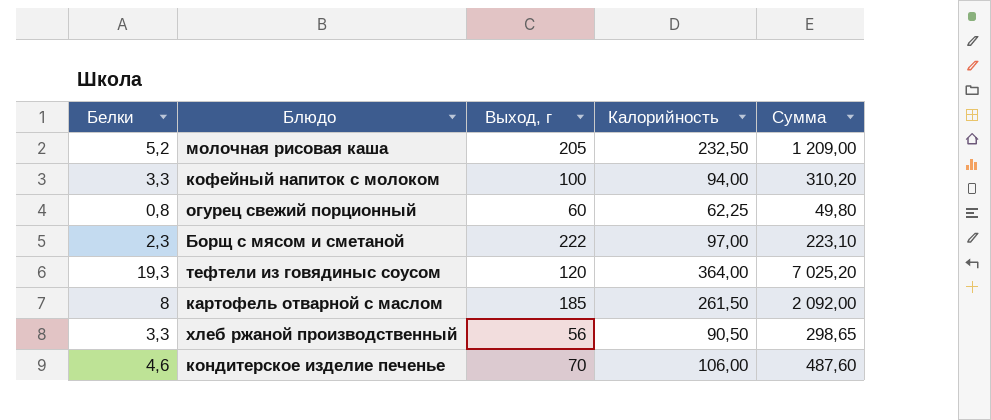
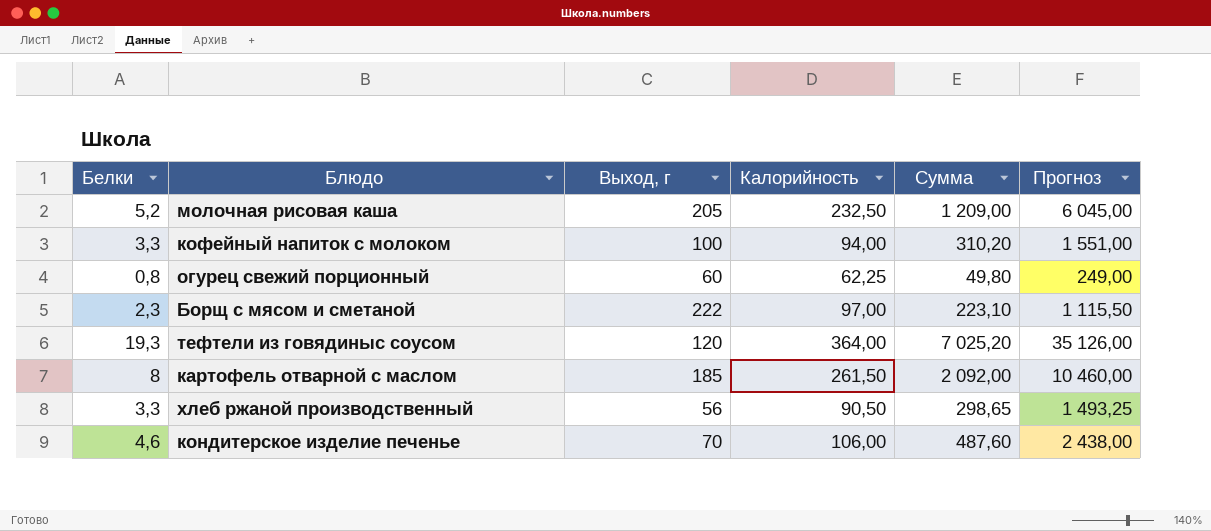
column Прогноз | formula: none -> [Сумма] * 5

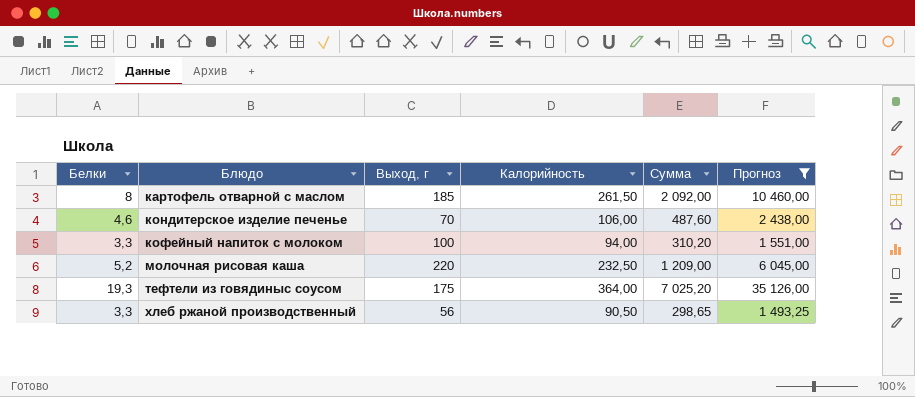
filter: none -> Прогноз >= 1 493,25
row order: none -> Блюдо ascending
молочная рисовая каша | Выход, г: 205 -> 220
тефтели из говядиныс соусом | Выход, г: 120 -> 175

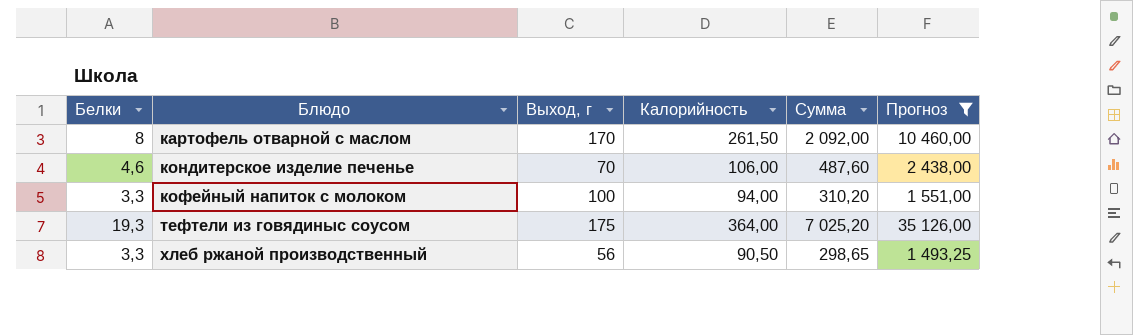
row молочная рисовая каша: 5,2 | 220 | 232,50 | 1 209,00 | 6 045,00 -> none
картофель отварной с маслом | Выход, г: 185 -> 170

